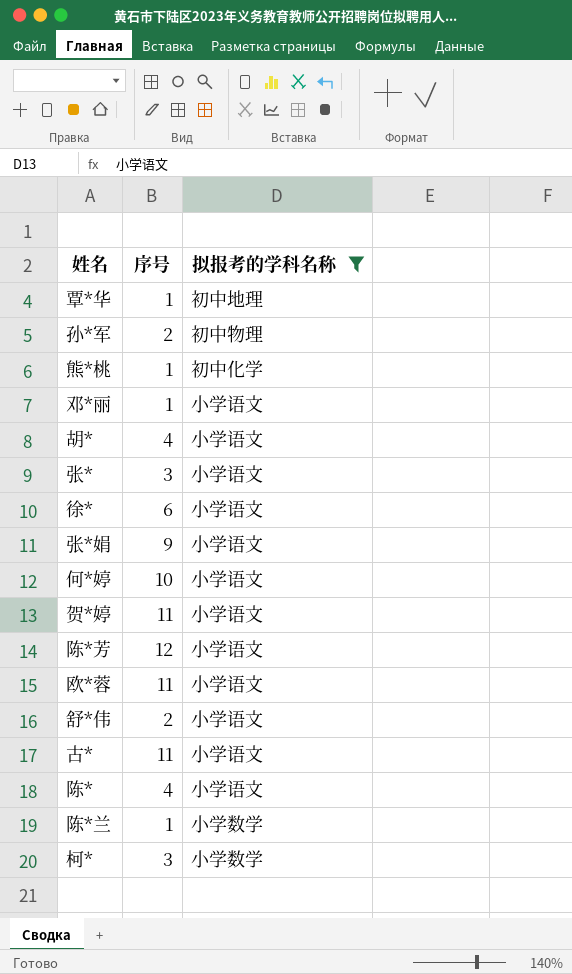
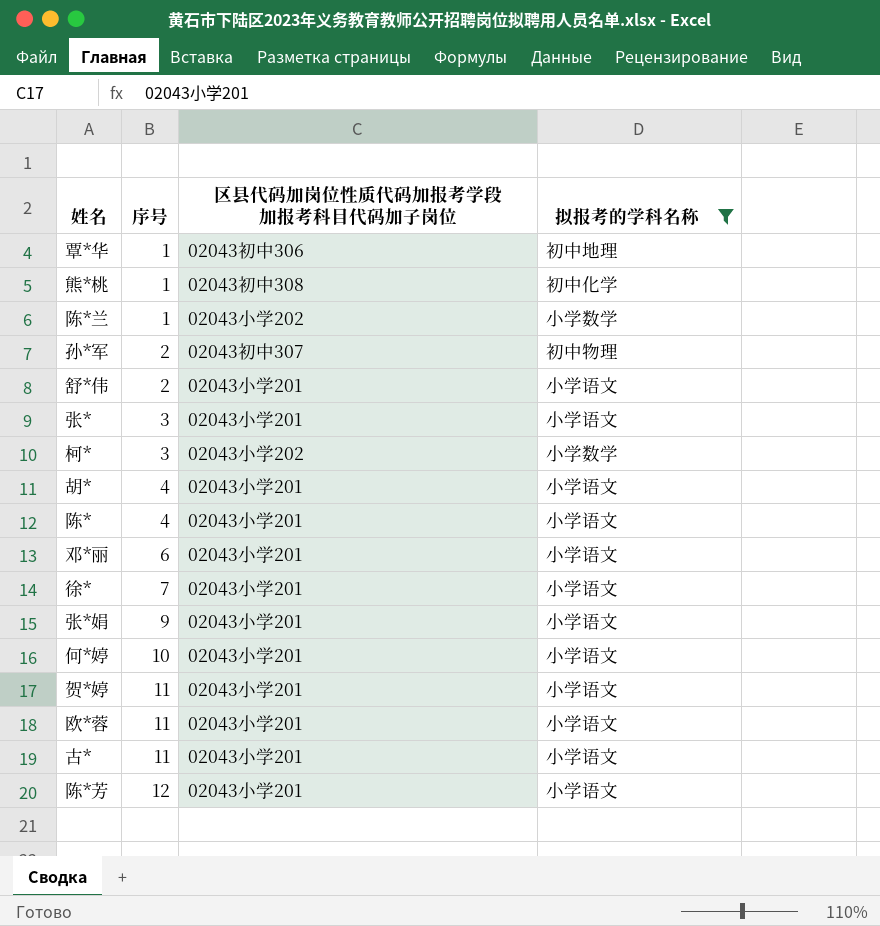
row order: none -> 序号 ascending
column 区县代码加岗位性质代码加报考学段加报考科目代码加子岗位 | position: none -> 3
邓*丽 | 序号: 1 -> 6
徐* | 序号: 6 -> 7

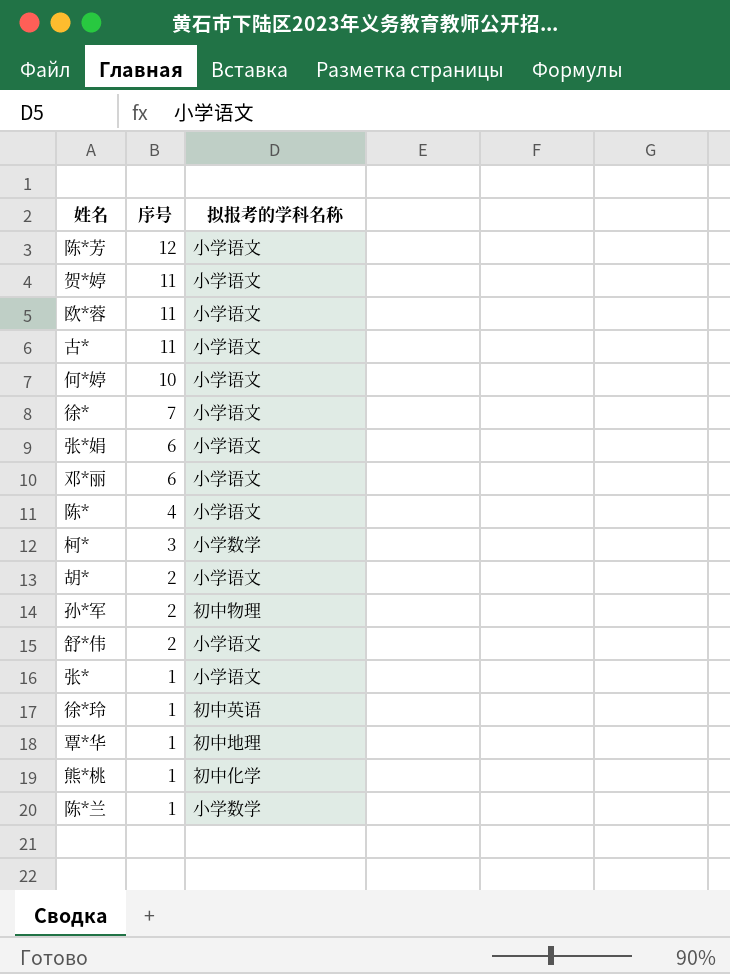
filter: 拟报考的学科名称 != 初中英语 -> none
row order: 序号 ascending -> 序号 descending
column 区县代码加岗位性质代码加报考学段加报考科目代码加子岗位 | position: 3 -> none
张*娟 | 序号: 9 -> 6
胡* | 序号: 4 -> 2
张* | 序号: 3 -> 1

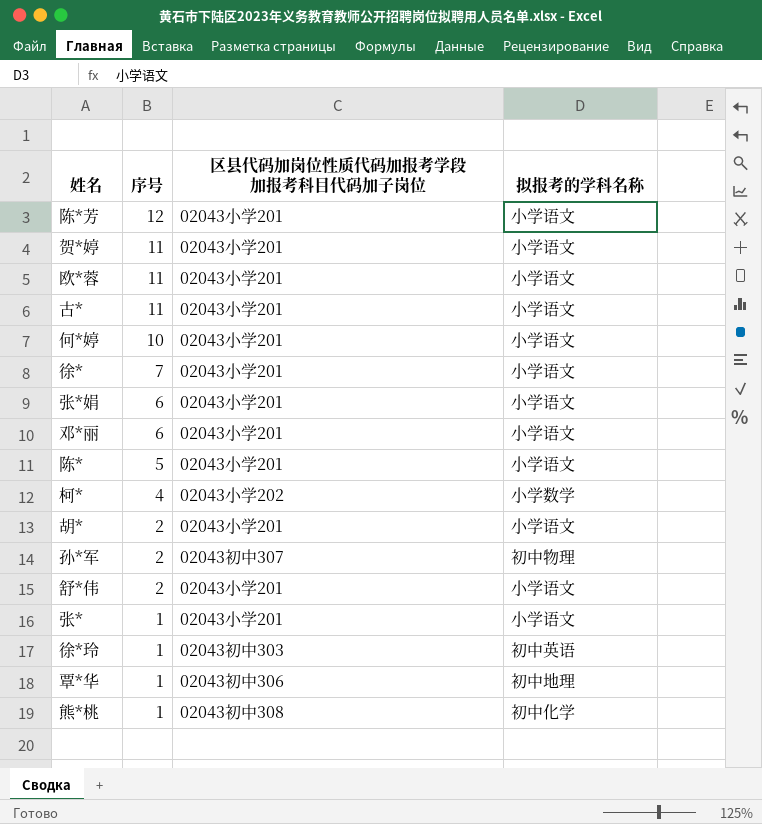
column 区县代码加岗位性质代码加报考学段加报考科目代码加子岗位 | position: none -> 3
row 陈*兰: 1 | 小学数学 -> none
陈* | 序号: 4 -> 5
柯* | 序号: 3 -> 4

